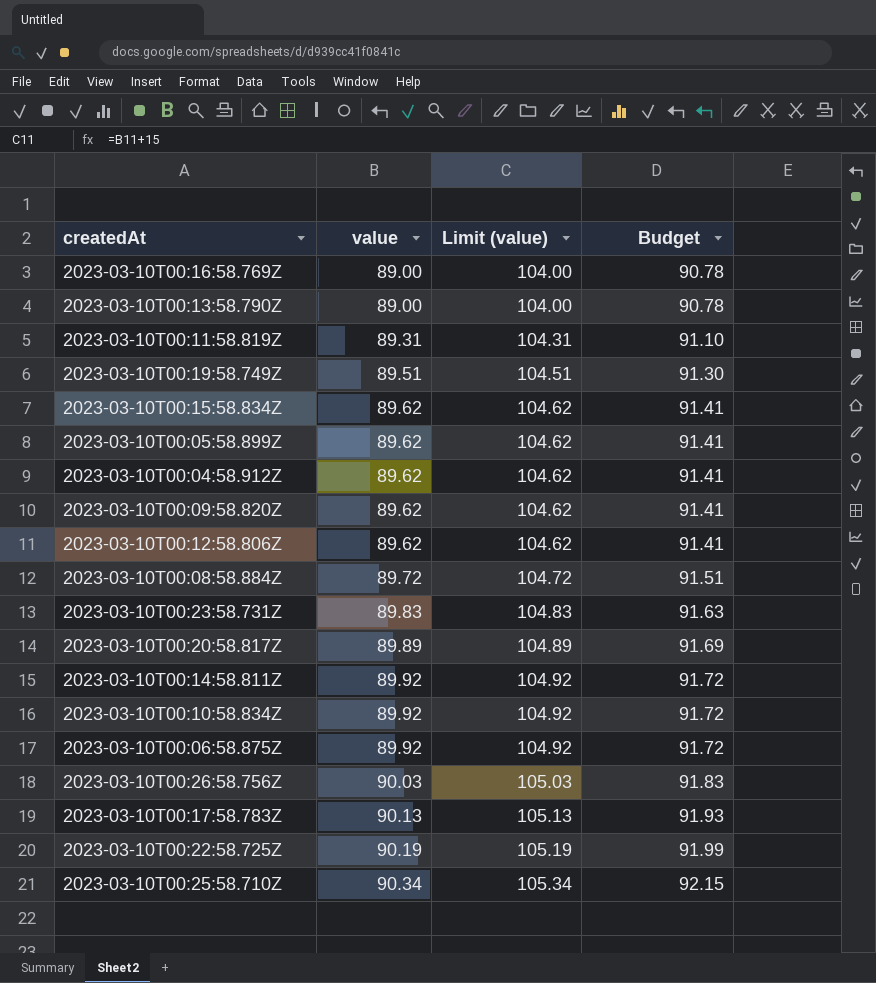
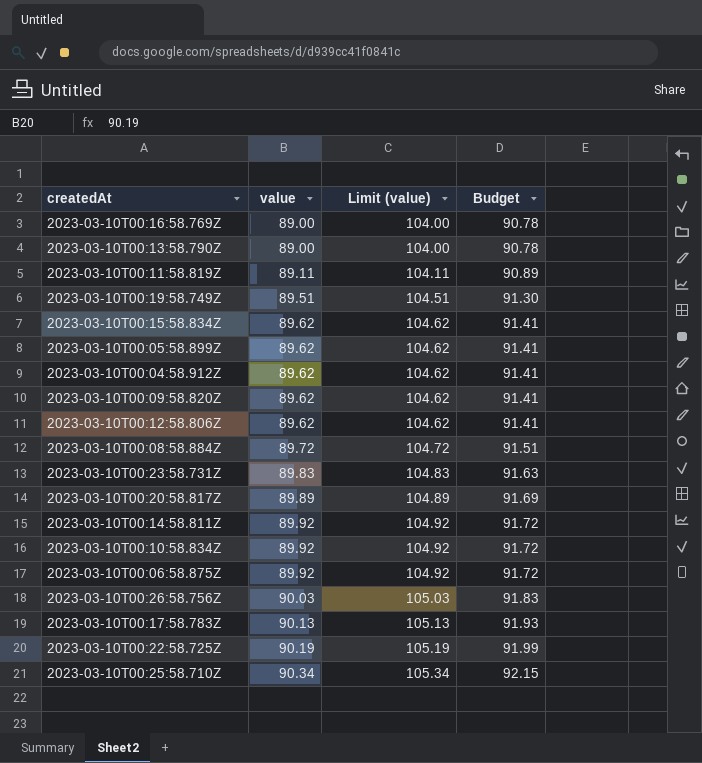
2023-03-10T00:11:58.819Z | value: 89.31 -> 89.11
2023-03-10T00:11:58.819Z | Limit (value): 104.31 -> 104.11
2023-03-10T00:11:58.819Z | Budget: 91.10 -> 90.89

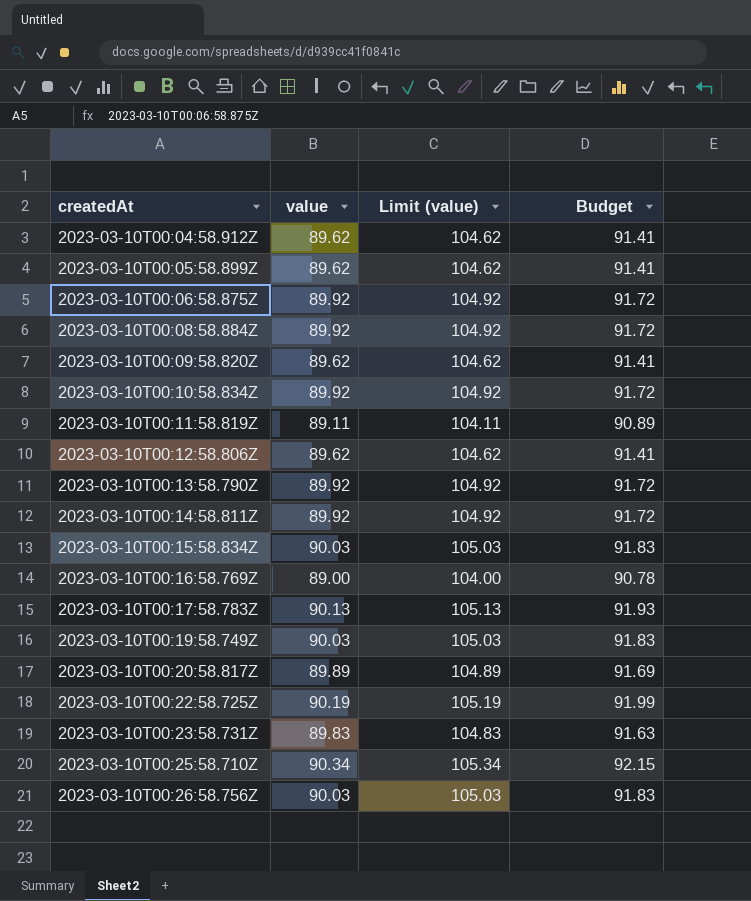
row order: value ascending -> createdAt ascending
2023-03-10T00:08:58.884Z | value: 89.72 -> 89.92
2023-03-10T00:08:58.884Z | Limit (value): 104.72 -> 104.92
2023-03-10T00:08:58.884Z | Budget: 91.51 -> 91.72
2023-03-10T00:13:58.790Z | value: 89.00 -> 89.92
2023-03-10T00:13:58.790Z | Limit (value): 104.00 -> 104.92
2023-03-10T00:13:58.790Z | Budget: 90.78 -> 91.72
2023-03-10T00:15:58.834Z | value: 89.62 -> 90.03
2023-03-10T00:15:58.834Z | Limit (value): 104.62 -> 105.03
2023-03-10T00:15:58.834Z | Budget: 91.41 -> 91.83
2023-03-10T00:19:58.749Z | value: 89.51 -> 90.03
2023-03-10T00:19:58.749Z | Limit (value): 104.51 -> 105.03
2023-03-10T00:19:58.749Z | Budget: 91.30 -> 91.83

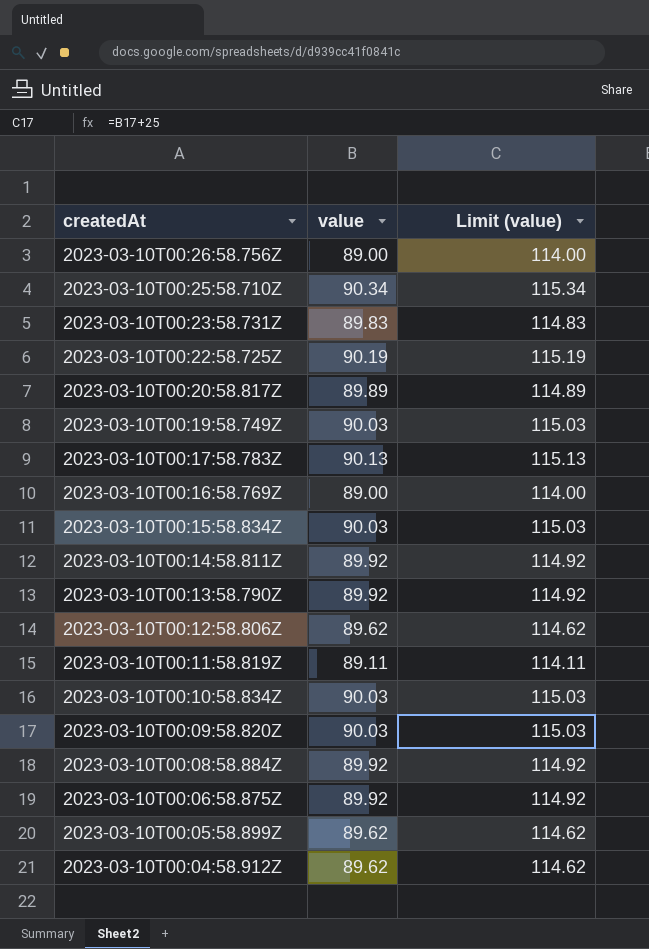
row order: createdAt ascending -> createdAt descending
column Budget | formula: [value] * 1.02 -> none
column Limit (value) | formula: [value] + 15 -> [value] + 25
2023-03-10T00:26:58.756Z | value: 90.03 -> 89.00
2023-03-10T00:10:58.834Z | value: 89.92 -> 90.03
2023-03-10T00:09:58.820Z | value: 89.62 -> 90.03

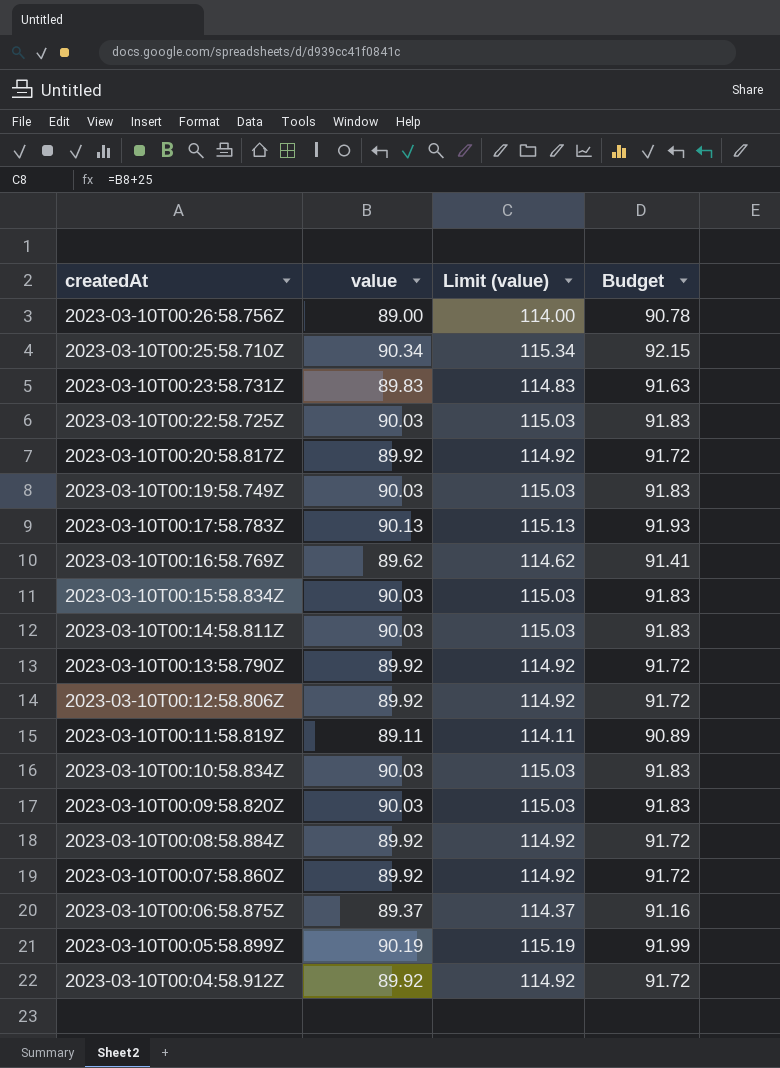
column Budget | formula: none -> [value] * 1.02
2023-03-10T00:22:58.725Z | value: 90.19 -> 90.03
2023-03-10T00:22:58.725Z | Limit (value): 115.19 -> 115.03
2023-03-10T00:20:58.817Z | value: 89.89 -> 89.92
2023-03-10T00:20:58.817Z | Limit (value): 114.89 -> 114.92
2023-03-10T00:16:58.769Z | value: 89.00 -> 89.62
2023-03-10T00:16:58.769Z | Limit (value): 114.00 -> 114.62
2023-03-10T00:14:58.811Z | value: 89.92 -> 90.03
2023-03-10T00:14:58.811Z | Limit (value): 114.92 -> 115.03
2023-03-10T00:12:58.806Z | value: 89.62 -> 89.92
2023-03-10T00:12:58.806Z | Limit (value): 114.62 -> 114.92
row 2023-03-10T00:07:58.860Z: none -> 89.92 | 114.92 | 91.72
2023-03-10T00:06:58.875Z | value: 89.92 -> 89.37
2023-03-10T00:06:58.875Z | Limit (value): 114.92 -> 114.37
2023-03-10T00:05:58.899Z | value: 89.62 -> 90.19
2023-03-10T00:05:58.899Z | Limit (value): 114.62 -> 115.19
2023-03-10T00:04:58.912Z | value: 89.62 -> 89.92
2023-03-10T00:04:58.912Z | Limit (value): 114.62 -> 114.92

